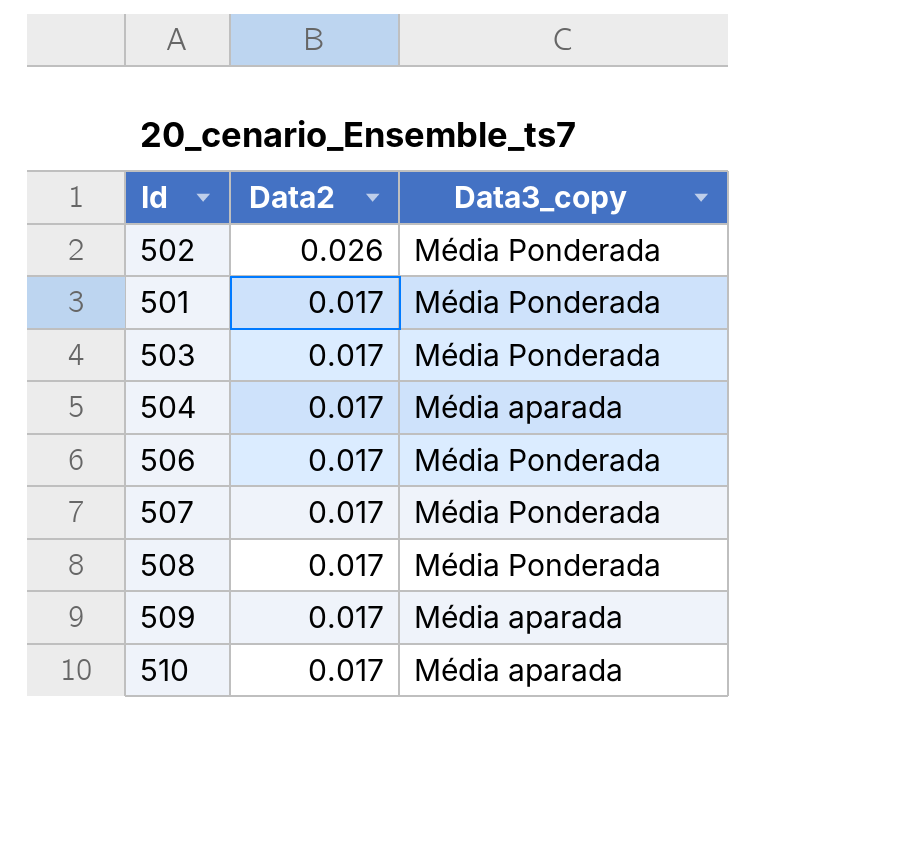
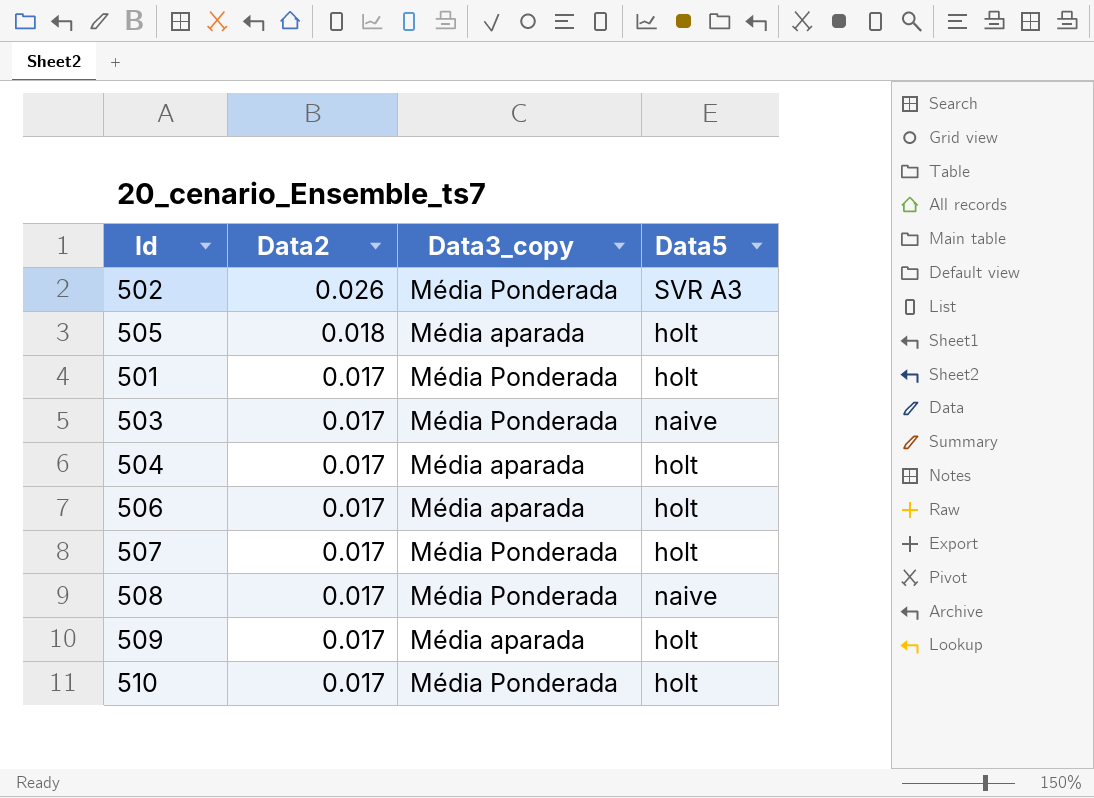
column Data5 | position: none -> 4
row 505: none -> 0.018 | Média aparada | holt
506 | Data3_copy: Média Ponderada -> Média aparada
510 | Data3_copy: Média aparada -> Média Ponderada

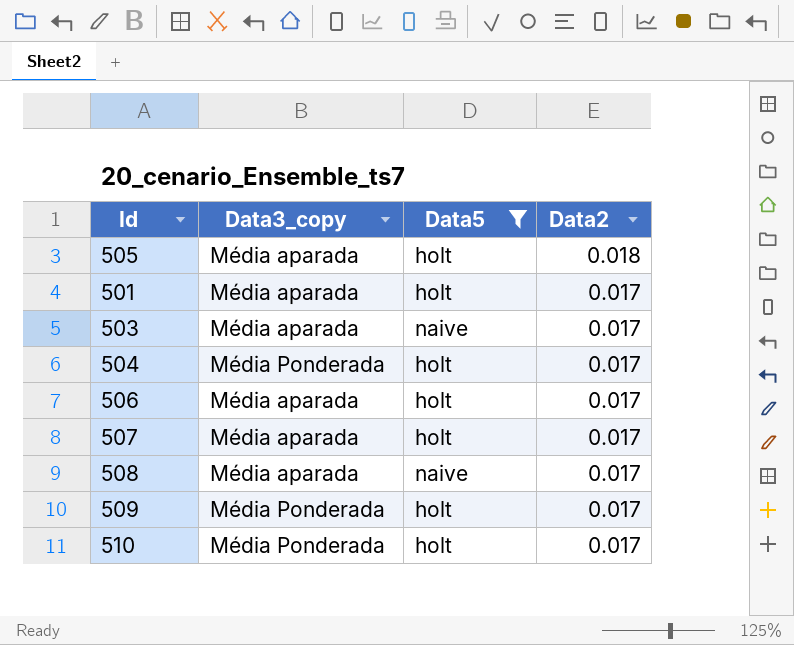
filter: none -> Data5 != SVR A3
column Data2 | position: 2 -> 4
501 | Data3_copy: Média Ponderada -> Média aparada
503 | Data3_copy: Média Ponderada -> Média aparada
504 | Data3_copy: Média aparada -> Média Ponderada
507 | Data3_copy: Média Ponderada -> Média aparada
508 | Data3_copy: Média Ponderada -> Média aparada
509 | Data3_copy: Média aparada -> Média Ponderada

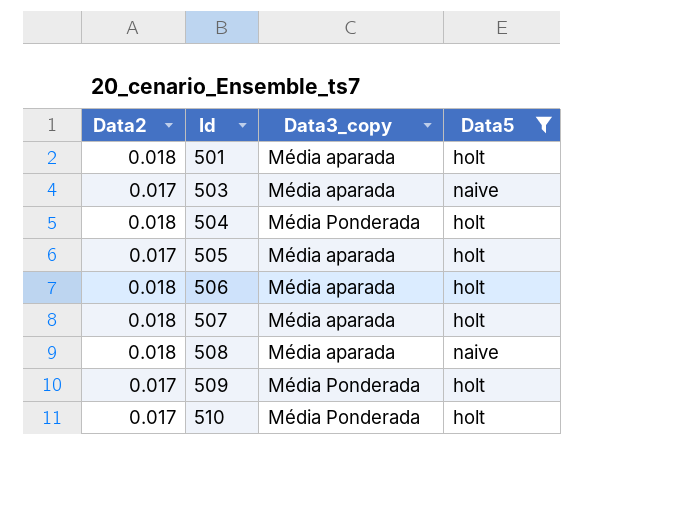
row order: Data2 descending -> Id ascending
column Data2 | position: 4 -> 1
501 | Data2: 0.017 -> 0.018
504 | Data2: 0.017 -> 0.018
505 | Data2: 0.018 -> 0.017
506 | Data2: 0.017 -> 0.018
507 | Data2: 0.017 -> 0.018
508 | Data2: 0.017 -> 0.018

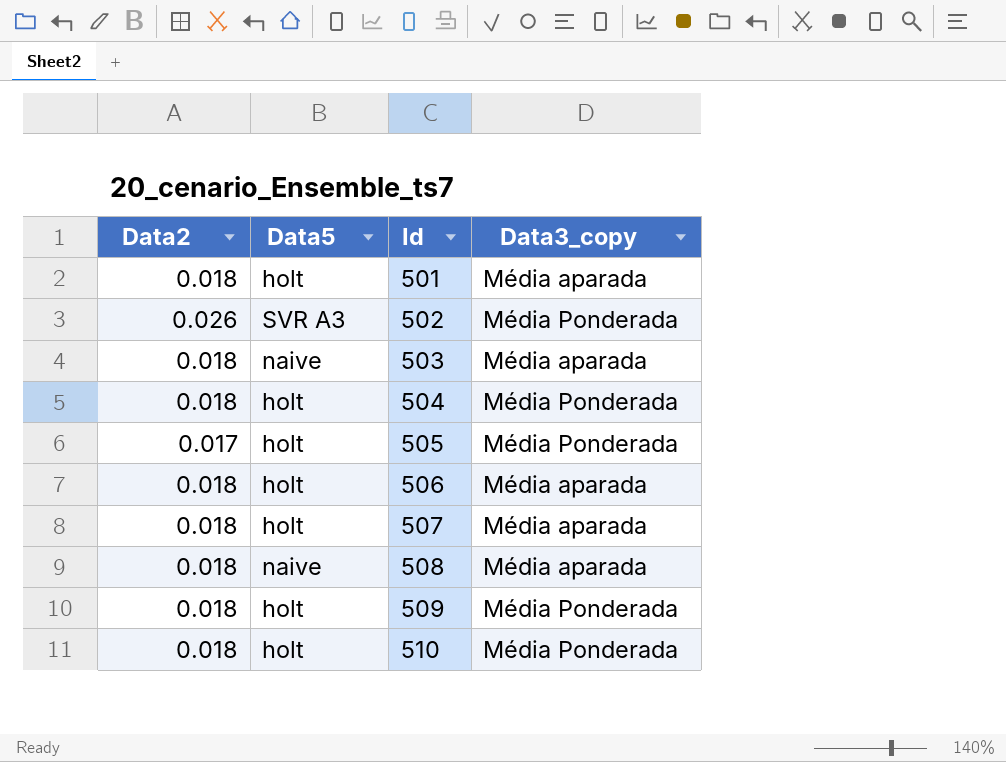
filter: Data5 != SVR A3 -> none
column Data5 | position: 4 -> 2
503 | Data2: 0.017 -> 0.018
505 | Data3_copy: Média aparada -> Média Ponderada
509 | Data2: 0.017 -> 0.018
510 | Data2: 0.017 -> 0.018

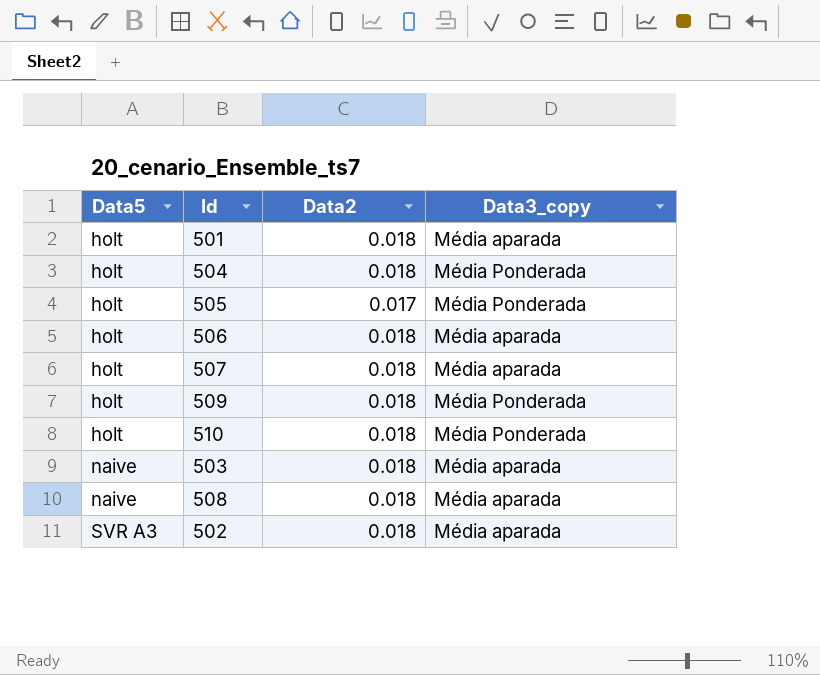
row order: Id ascending -> Data5 ascending
column Data2 | position: 1 -> 3
502 | Data2: 0.026 -> 0.018
502 | Data3_copy: Média Ponderada -> Média aparada

